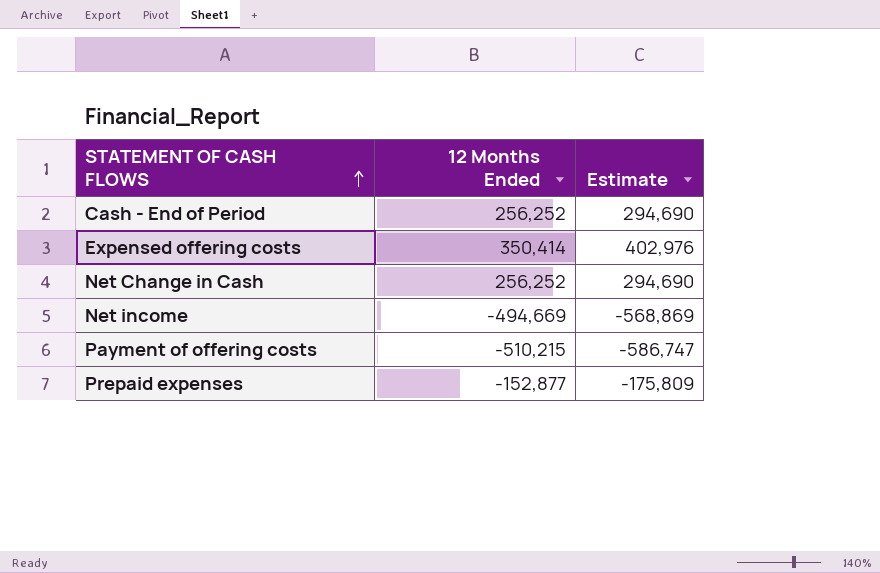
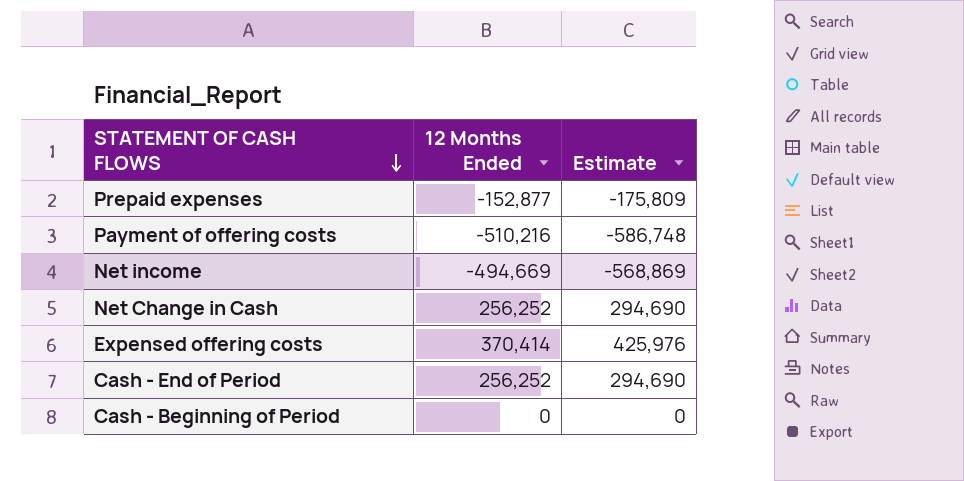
row order: STATEMENT OF CASH FLOWS ascending -> STATEMENT OF CASH FLOWS descending
Payment of offering costs | 12 Months Ended: -510,215 -> -510,216
Payment of offering costs | Estimate: -586,747 -> -586,748
Expensed offering costs | 12 Months Ended: 350,414 -> 370,414
Expensed offering costs | Estimate: 402,976 -> 425,976
row Cash - Beginning of Period: none -> 0 | 0

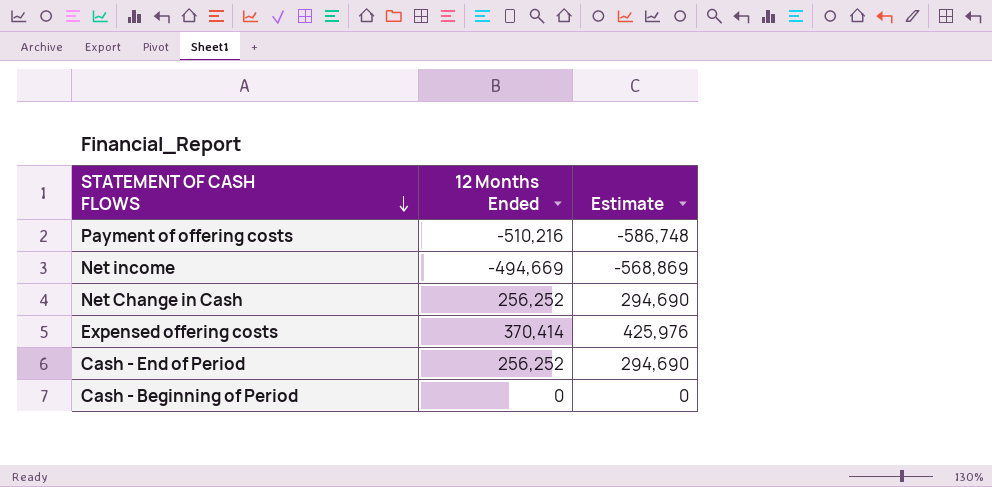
row Prepaid expenses: -152,877 | -175,809 -> none

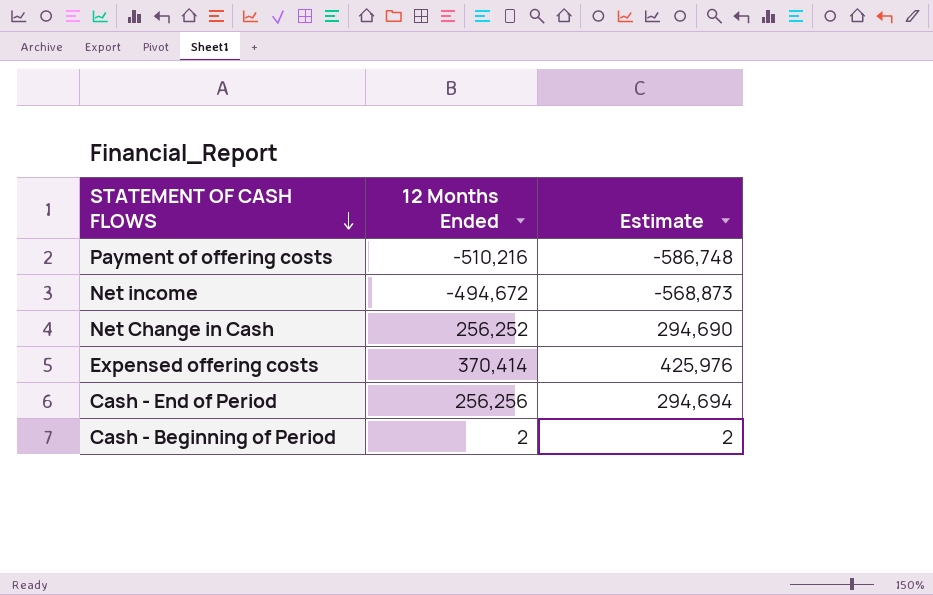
Net income | 12 Months Ended: -494,669 -> -494,672
Net income | Estimate: -568,869 -> -568,873
Cash - End of Period | 12 Months Ended: 256,252 -> 256,256
Cash - End of Period | Estimate: 294,690 -> 294,694
Cash - Beginning of Period | 12 Months Ended: 0 -> 2
Cash - Beginning of Period | Estimate: 0 -> 2

